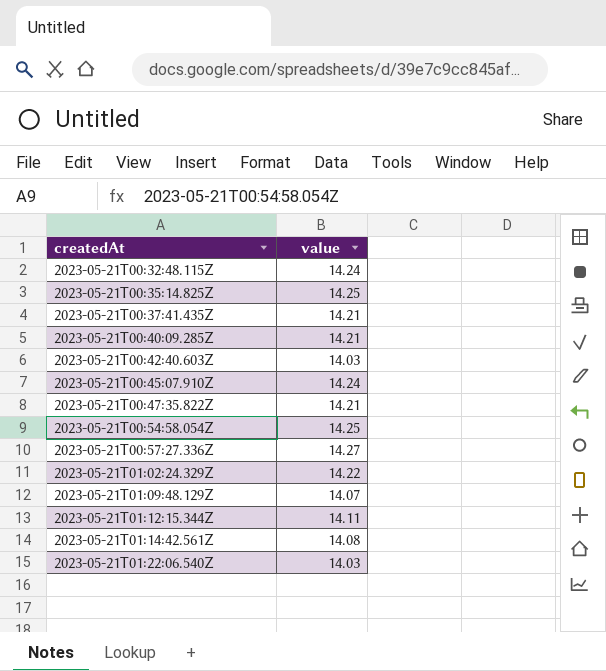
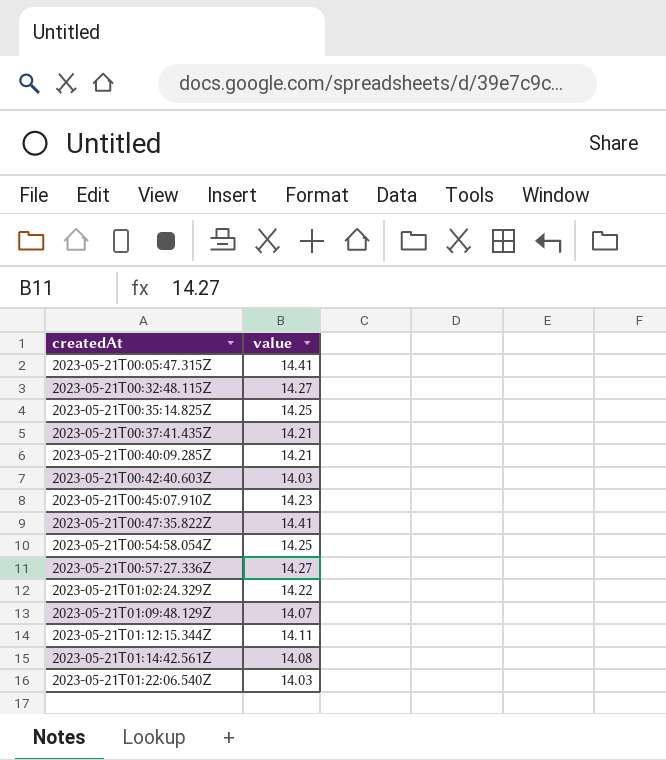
row 2023-05-21T00:05:47.315Z: none -> 14.41
2023-05-21T00:32:48.115Z | value: 14.24 -> 14.27
2023-05-21T00:45:07.910Z | value: 14.24 -> 14.23
2023-05-21T00:47:35.822Z | value: 14.21 -> 14.41

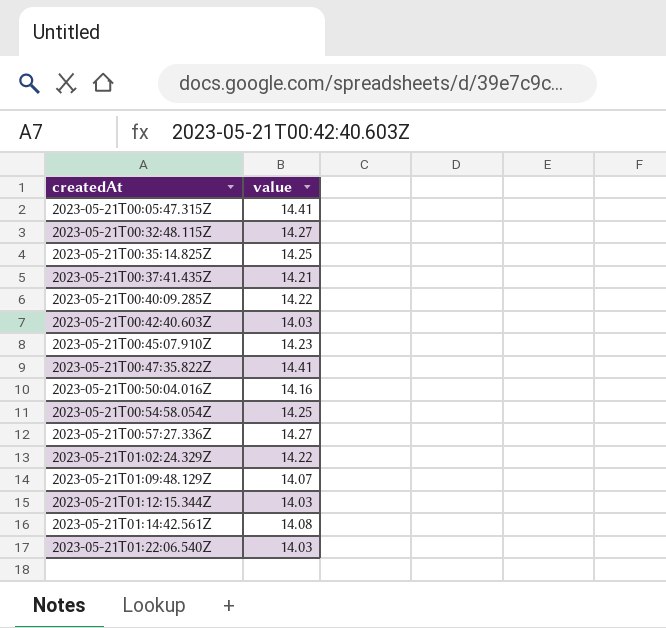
2023-05-21T00:40:09.285Z | value: 14.21 -> 14.22
row 2023-05-21T00:50:04.016Z: none -> 14.16
2023-05-21T01:12:15.344Z | value: 14.11 -> 14.03

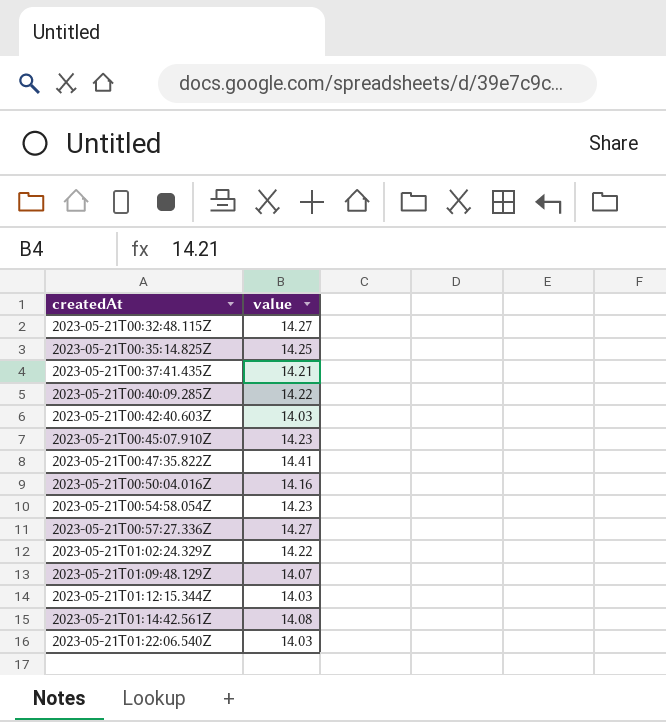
row 2023-05-21T00:05:47.315Z: 14.41 -> none
2023-05-21T00:54:58.054Z | value: 14.25 -> 14.23

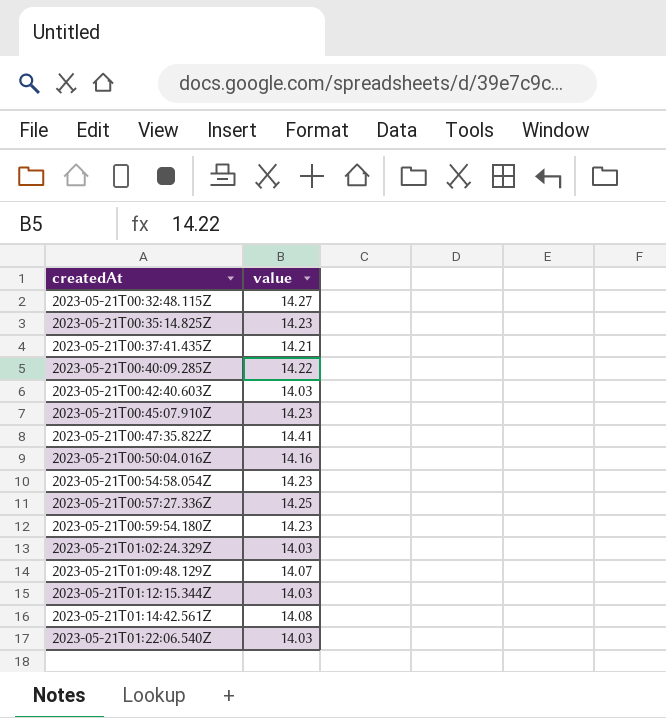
2023-05-21T00:35:14.825Z | value: 14.25 -> 14.23
2023-05-21T00:57:27.336Z | value: 14.27 -> 14.25
row 2023-05-21T00:59:54.180Z: none -> 14.23
2023-05-21T01:02:24.329Z | value: 14.22 -> 14.03

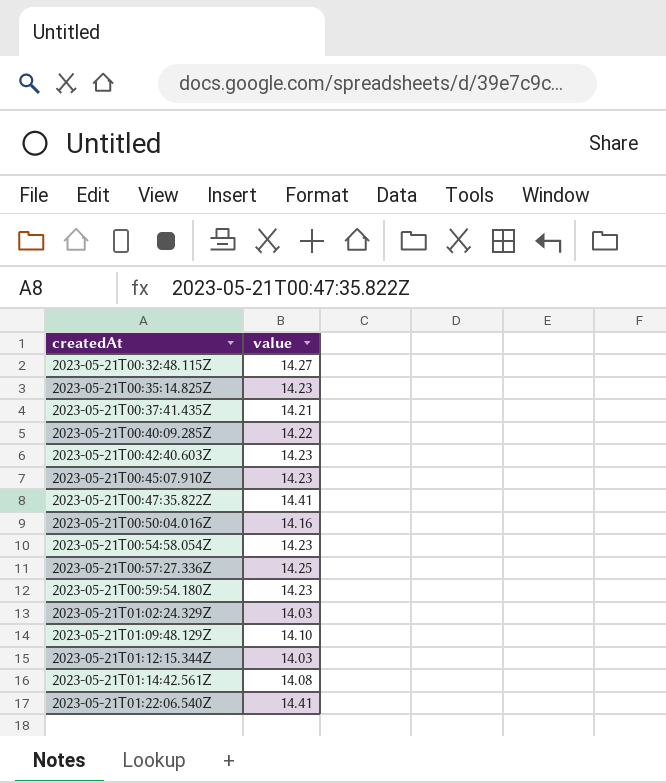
2023-05-21T00:42:40.603Z | value: 14.03 -> 14.23
2023-05-21T01:09:48.129Z | value: 14.07 -> 14.10
2023-05-21T01:22:06.540Z | value: 14.03 -> 14.41

